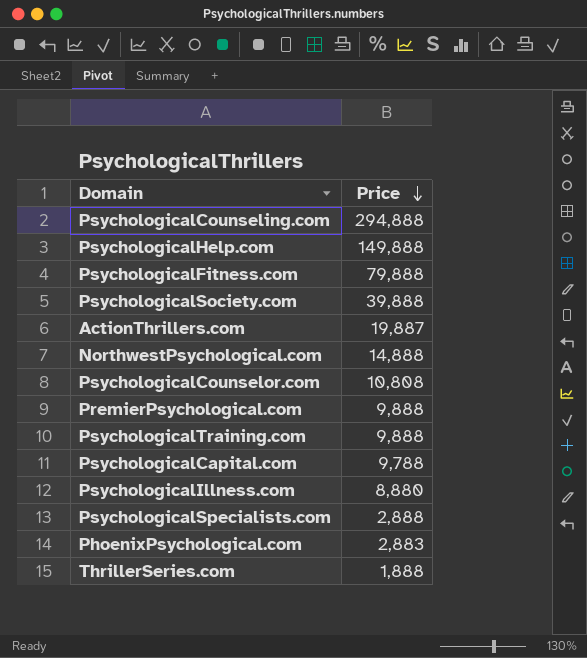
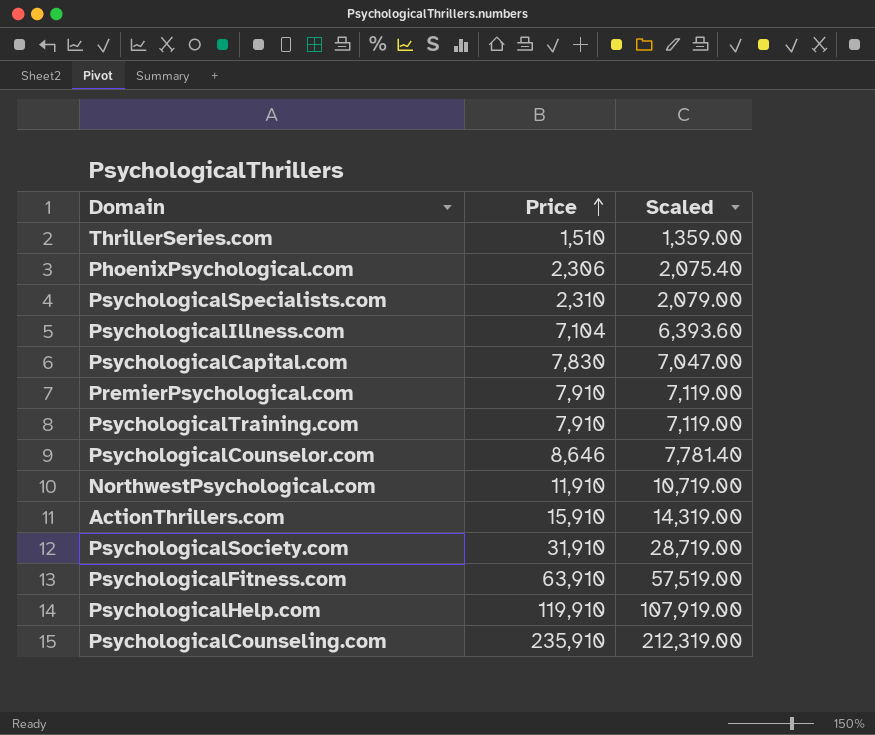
row order: Price descending -> Price ascending
column Scaled | formula: none -> [Price] * 0.9
ThrillerSeries.com | Price: 1,888 -> 1,510
PhoenixPsychological.com | Price: 2,883 -> 2,306
PsychologicalSpecialists.com | Price: 2,888 -> 2,310
PsychologicalIllness.com | Price: 8,880 -> 7,104
PsychologicalCapital.com | Price: 9,788 -> 7,830
PremierPsychological.com | Price: 9,888 -> 7,910
PsychologicalTraining.com | Price: 9,888 -> 7,910
PsychologicalCounselor.com | Price: 10,808 -> 8,646
NorthwestPsychological.com | Price: 14,888 -> 11,910
ActionThrillers.com | Price: 19,887 -> 15,910
PsychologicalSociety.com | Price: 39,888 -> 31,910
PsychologicalFitness.com | Price: 79,888 -> 63,910
PsychologicalHelp.com | Price: 149,888 -> 119,910
PsychologicalCounseling.com | Price: 294,888 -> 235,910

